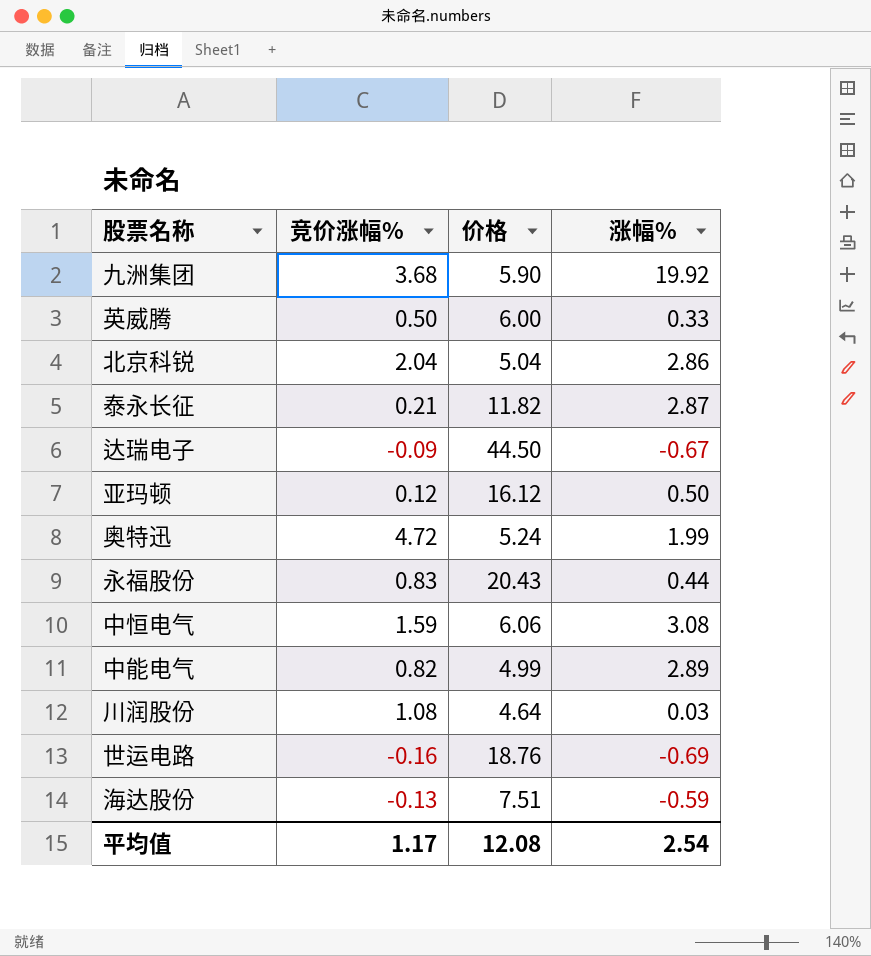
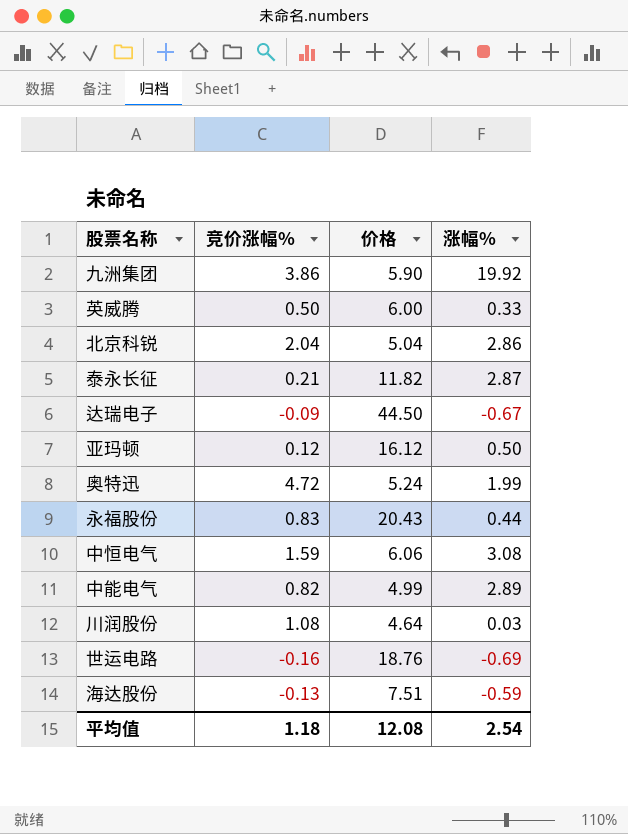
九洲集团 | 竞价涨幅%: 3.68 -> 3.86
平均值 | 竞价涨幅%: 1.17 -> 1.18

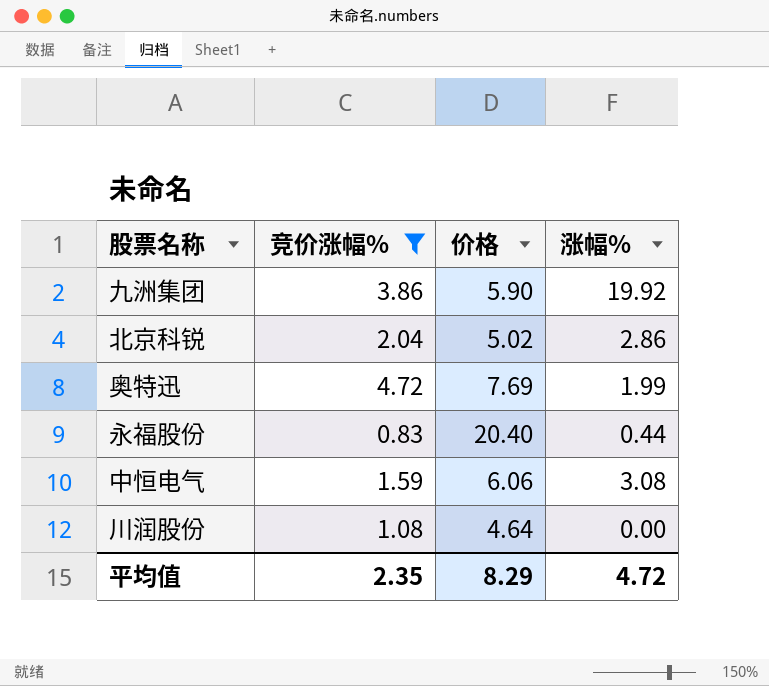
filter: none -> 竞价涨幅% >= 0.83
北京科锐 | 价格: 5.04 -> 5.02
奥特迅 | 价格: 5.24 -> 7.69
永福股份 | 价格: 20.43 -> 20.40
川润股份 | 涨幅%: 0.03 -> 0.00
平均值 | 竞价涨幅%: 1.18 -> 2.35
平均值 | 价格: 12.08 -> 8.29
平均值 | 涨幅%: 2.54 -> 4.72

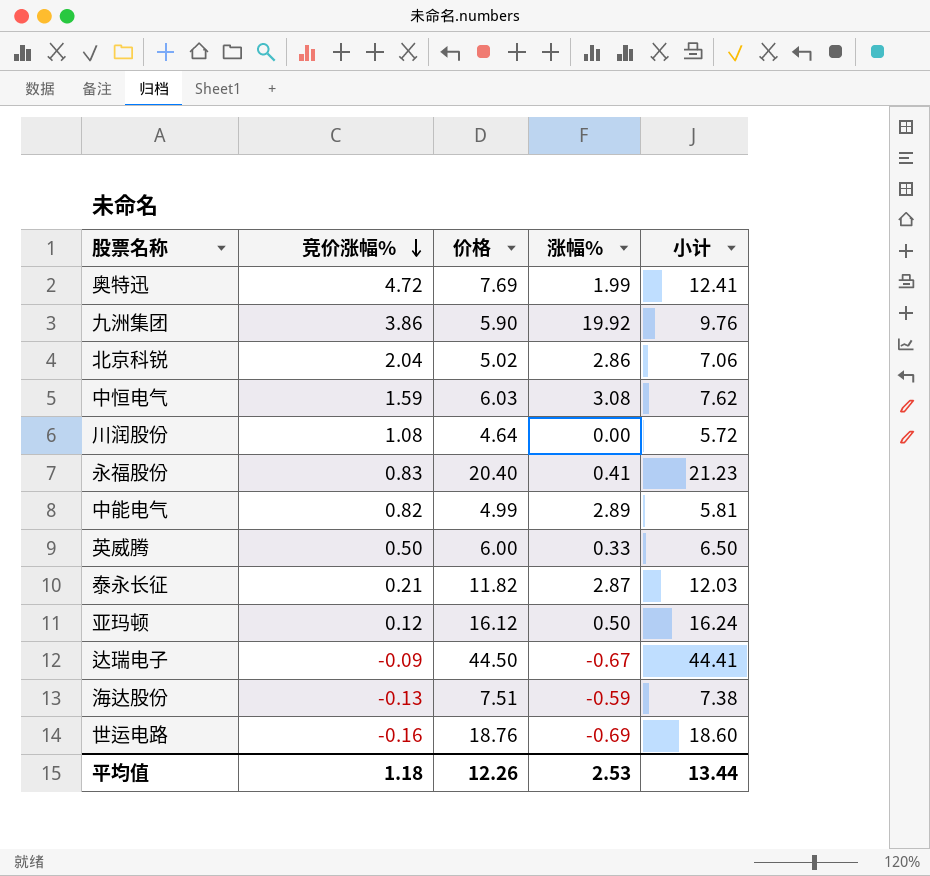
filter: 竞价涨幅% >= 0.83 -> none
row order: none -> 竞价涨幅% descending
column 小计 | formula: none -> [竞价涨幅%] + [价格]
中恒电气 | 价格: 6.06 -> 6.03
永福股份 | 涨幅%: 0.44 -> 0.41
平均值 | 竞价涨幅%: 2.35 -> 1.18
平均值 | 价格: 8.29 -> 12.26
平均值 | 涨幅%: 4.72 -> 2.53

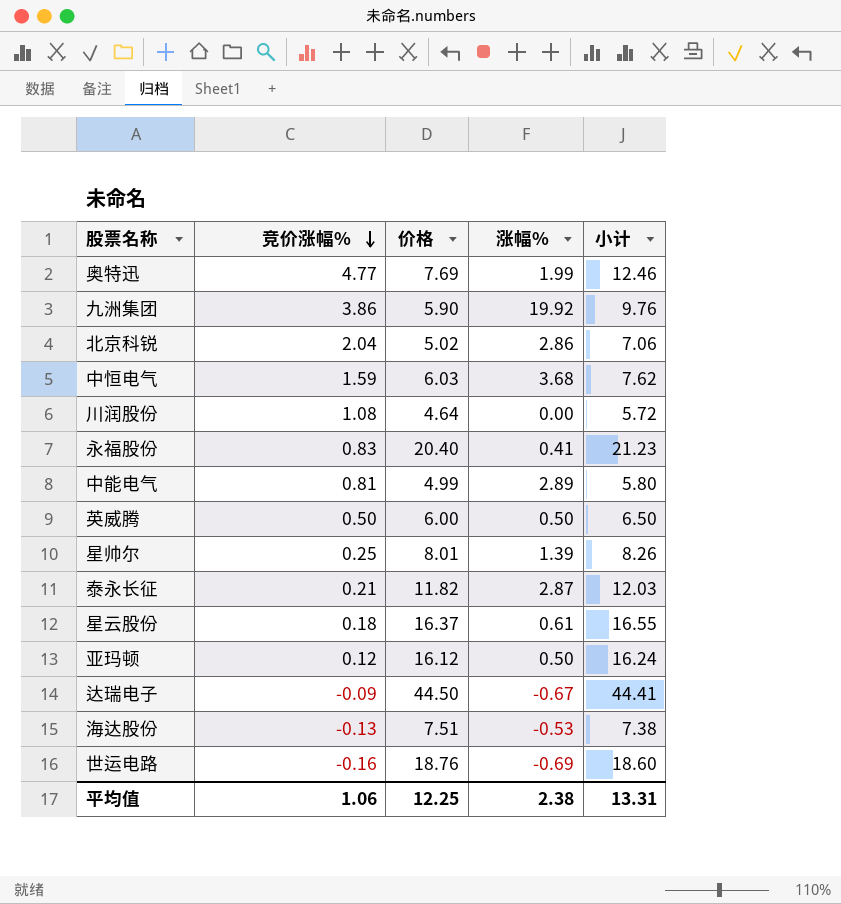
奥特迅 | 竞价涨幅%: 4.72 -> 4.77
奥特迅 | 小计: 12.41 -> 12.46
中恒电气 | 涨幅%: 3.08 -> 3.68
中能电气 | 竞价涨幅%: 0.82 -> 0.81
中能电气 | 小计: 5.81 -> 5.80
英威腾 | 涨幅%: 0.33 -> 0.50
row 星帅尔: none -> 0.25 | 8.01 | 1.39 | 8.26
row 星云股份: none -> 0.18 | 16.37 | 0.61 | 16.55
海达股份 | 涨幅%: -0.59 -> -0.53
平均值 | 竞价涨幅%: 1.18 -> 1.06
平均值 | 价格: 12.26 -> 12.25
平均值 | 涨幅%: 2.53 -> 2.38
平均值 | 小计: 13.44 -> 13.31

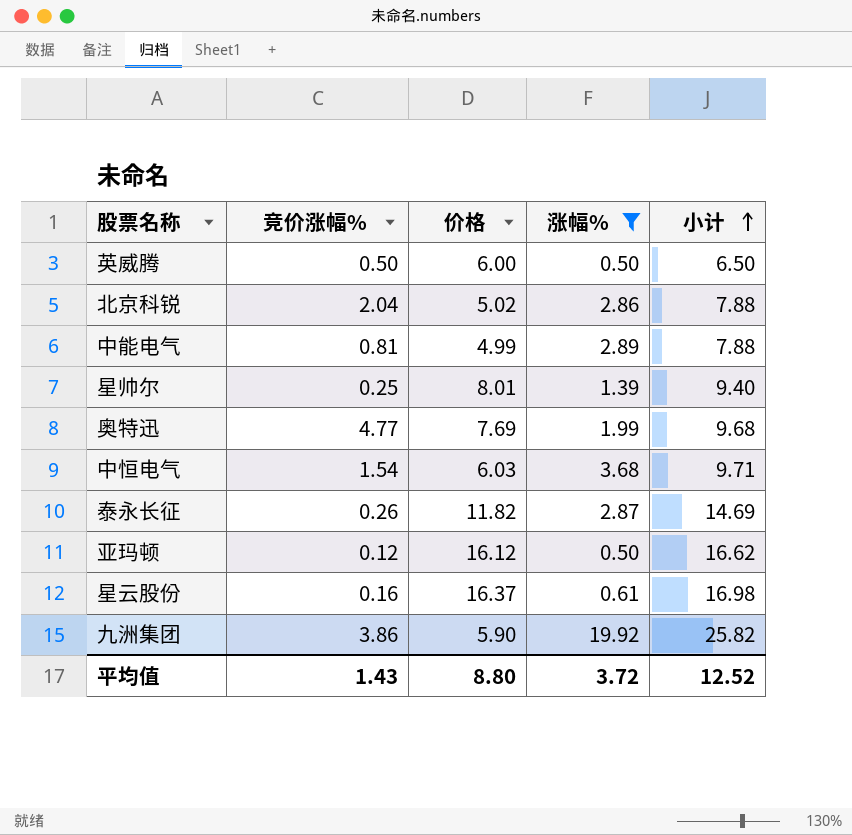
filter: none -> 涨幅% >= 0.50
row order: 竞价涨幅% descending -> 小计 ascending
column 小计 | formula: [竞价涨幅%] + [价格] -> [价格] + [涨幅%]
中恒电气 | 竞价涨幅%: 1.59 -> 1.54
泰永长征 | 竞价涨幅%: 0.21 -> 0.26
星云股份 | 竞价涨幅%: 0.18 -> 0.16
平均值 | 竞价涨幅%: 1.06 -> 1.43
平均值 | 价格: 12.25 -> 8.80
平均值 | 涨幅%: 2.38 -> 3.72
平均值 | 小计: 13.31 -> 12.52

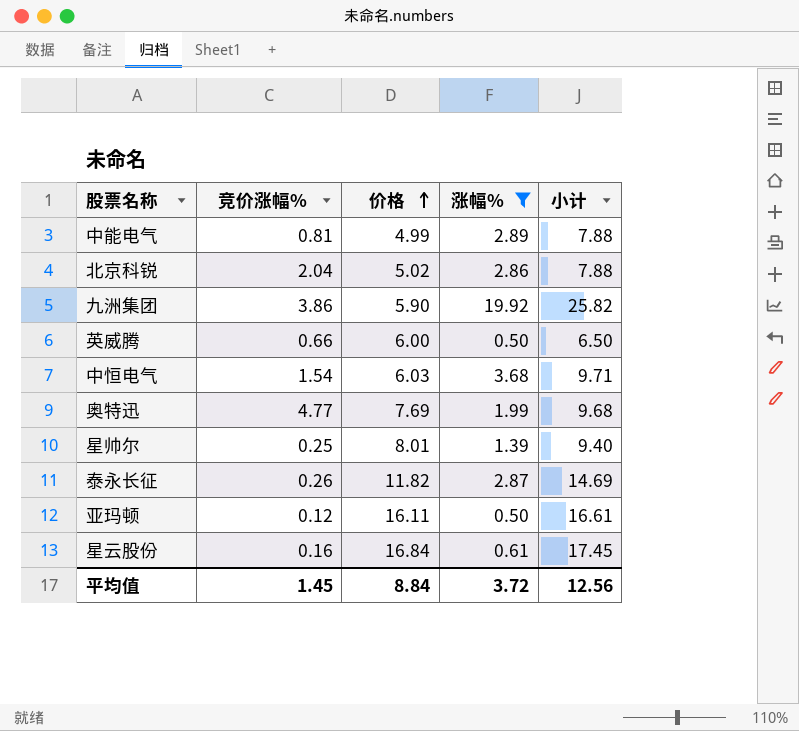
row order: 小计 ascending -> 价格 ascending
英威腾 | 竞价涨幅%: 0.50 -> 0.66
亚玛顿 | 价格: 16.12 -> 16.11
亚玛顿 | 小计: 16.62 -> 16.61
星云股份 | 价格: 16.37 -> 16.84
星云股份 | 小计: 16.98 -> 17.45
平均值 | 竞价涨幅%: 1.43 -> 1.45
平均值 | 价格: 8.80 -> 8.84
平均值 | 小计: 12.52 -> 12.56

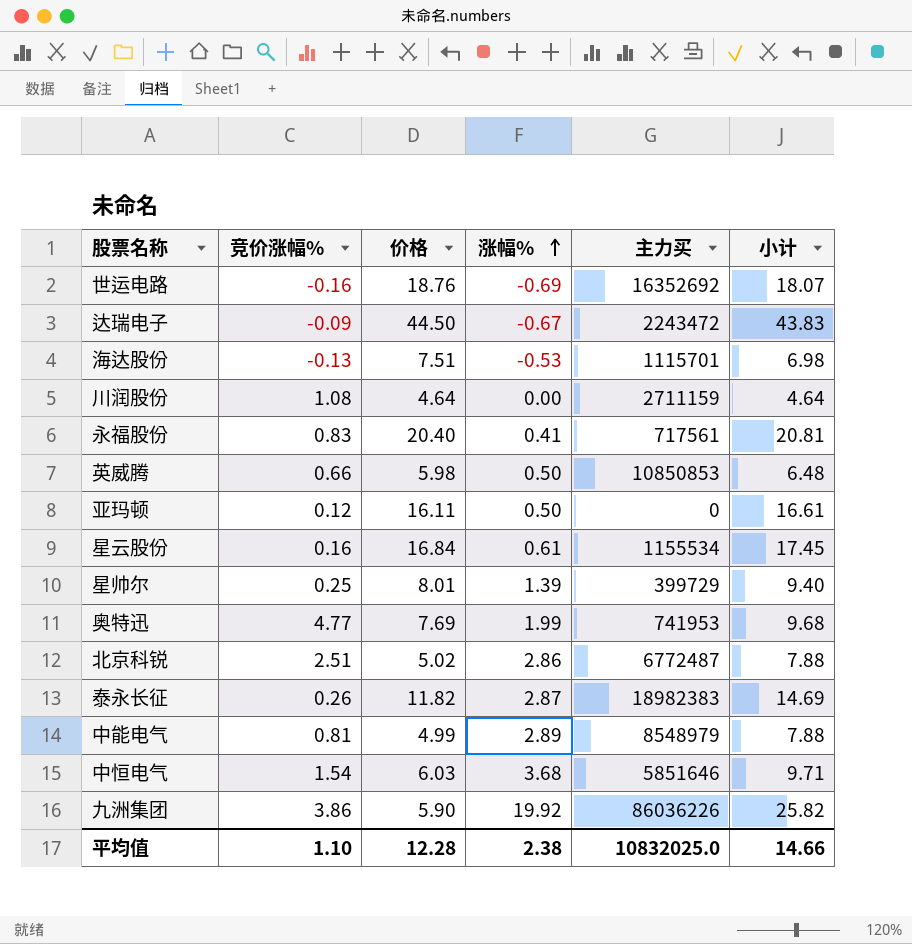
filter: 涨幅% >= 0.50 -> none
row order: 价格 ascending -> 涨幅% ascending
column 主力买 | position: none -> 5
英威腾 | 价格: 6.00 -> 5.98
英威腾 | 小计: 6.50 -> 6.48
北京科锐 | 竞价涨幅%: 2.04 -> 2.51
平均值 | 竞价涨幅%: 1.45 -> 1.10
平均值 | 价格: 8.84 -> 12.28
平均值 | 涨幅%: 3.72 -> 2.38
平均值 | 小计: 12.56 -> 14.66

